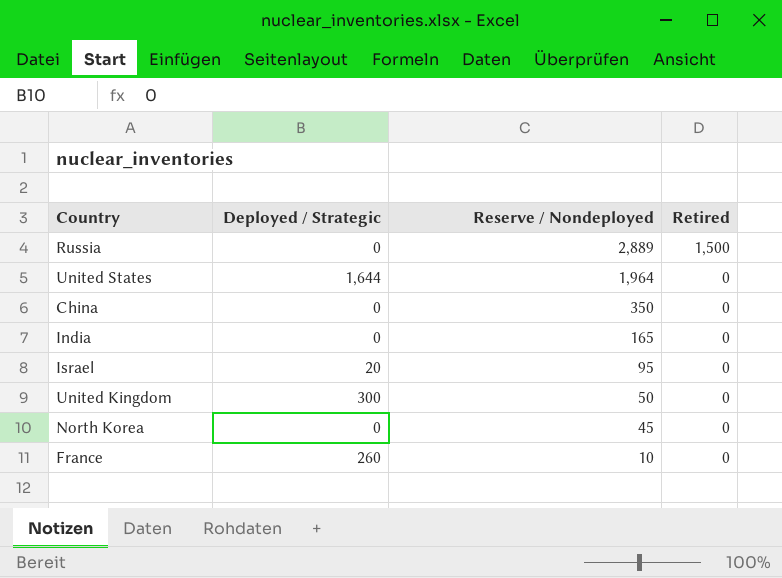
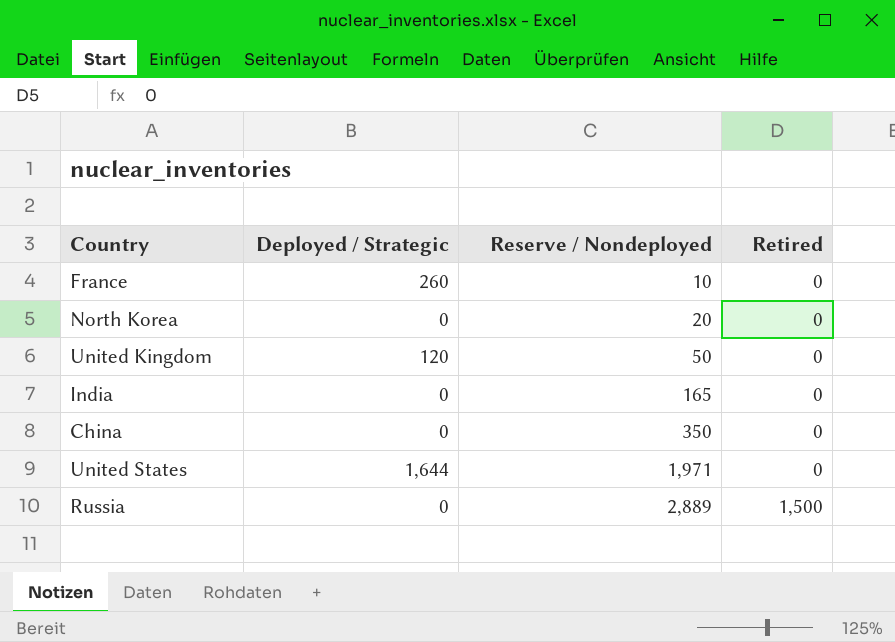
row order: Reserve / Nondeployed descending -> Reserve / Nondeployed ascending
row Israel: 20 | 95 | 0 -> none
North Korea | Reserve / Nondeployed: 45 -> 20
United Kingdom | Deployed / Strategic: 300 -> 120
United States | Reserve / Nondeployed: 1,964 -> 1,971

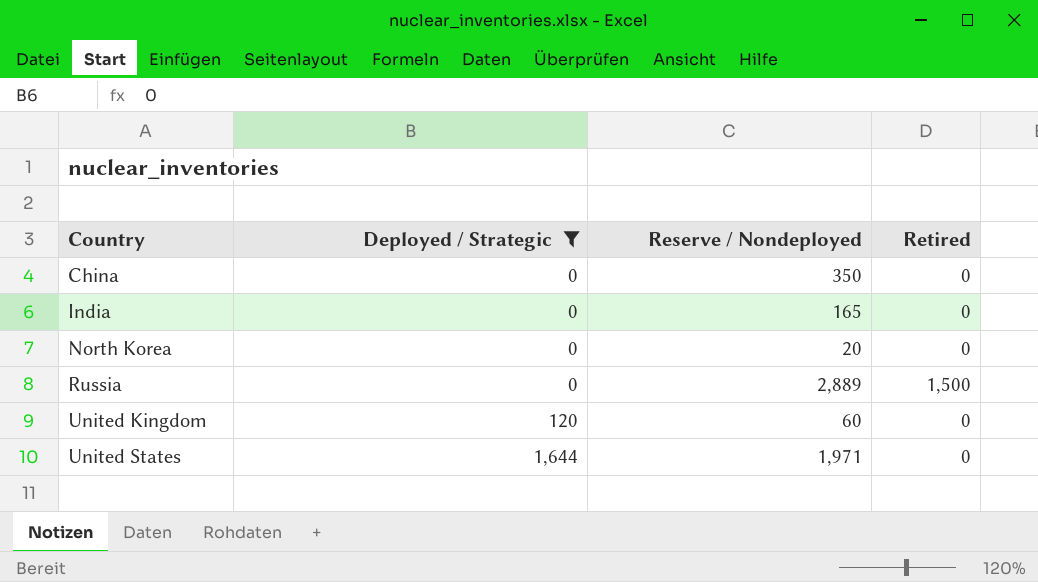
filter: none -> Deployed / Strategic != 260
row order: Reserve / Nondeployed ascending -> Country ascending
United Kingdom | Reserve / Nondeployed: 50 -> 60

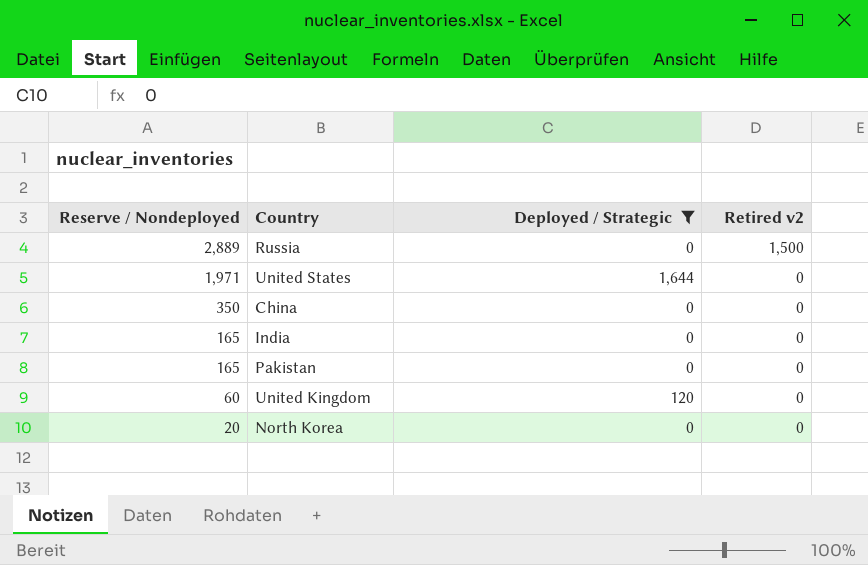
row order: Country ascending -> Reserve / Nondeployed descending
column Reserve / Nondeployed | position: 3 -> 1
column name: Retired -> Retired v2
row Pakistan: none -> 165 | 0 | 0

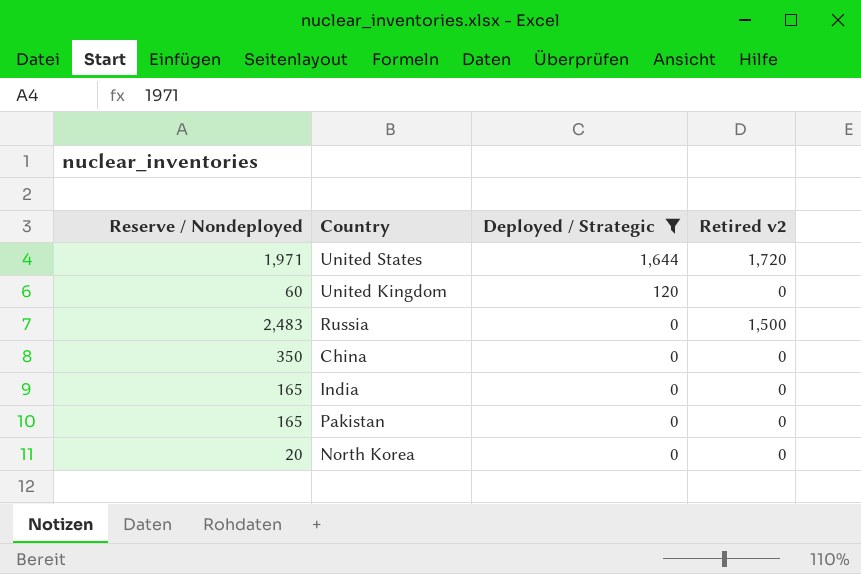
row order: Reserve / Nondeployed descending -> Deployed / Strategic descending
United States | Retired v2: 0 -> 1,720
Russia | Reserve / Nondeployed: 2,889 -> 2,483

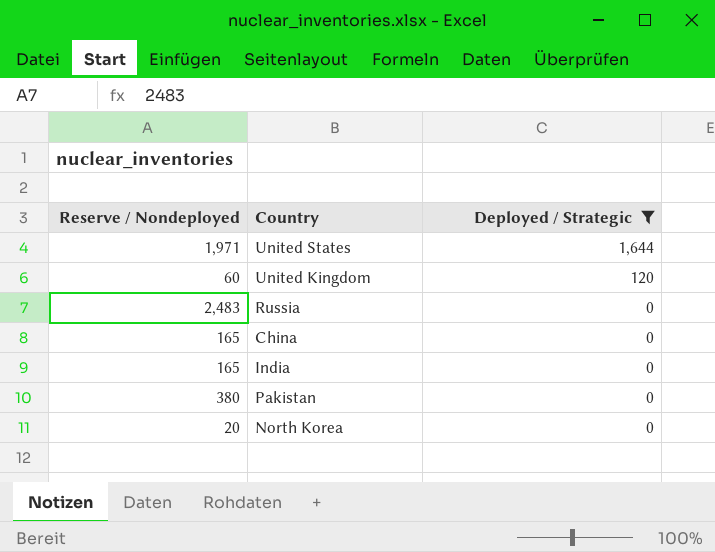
column Retired v2 | position: 4 -> none
China | Reserve / Nondeployed: 350 -> 165
Pakistan | Reserve / Nondeployed: 165 -> 380

